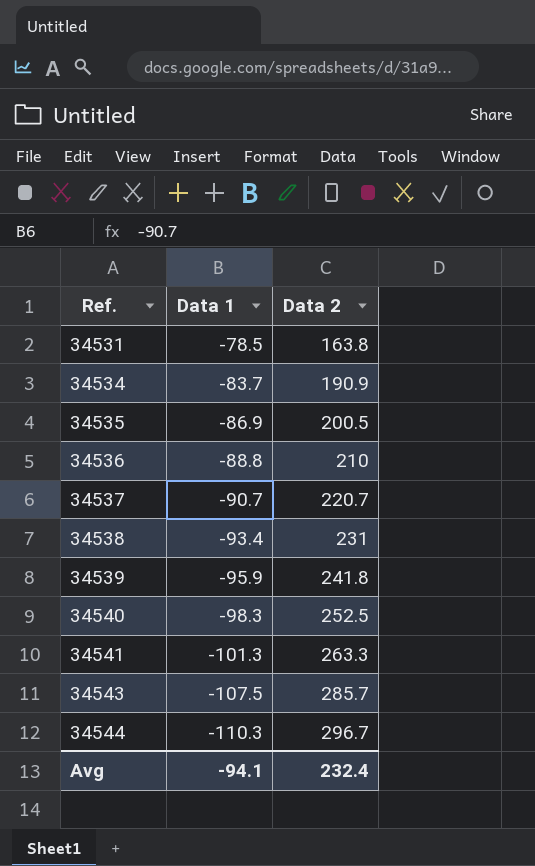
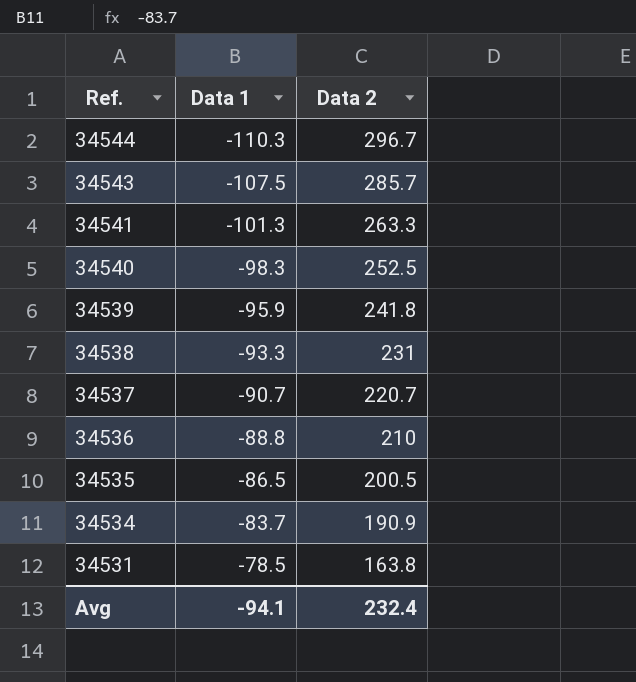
row order: Ref. ascending -> Ref. descending
34538 | Data 1: -93.4 -> -93.3
34535 | Data 1: -86.9 -> -86.5

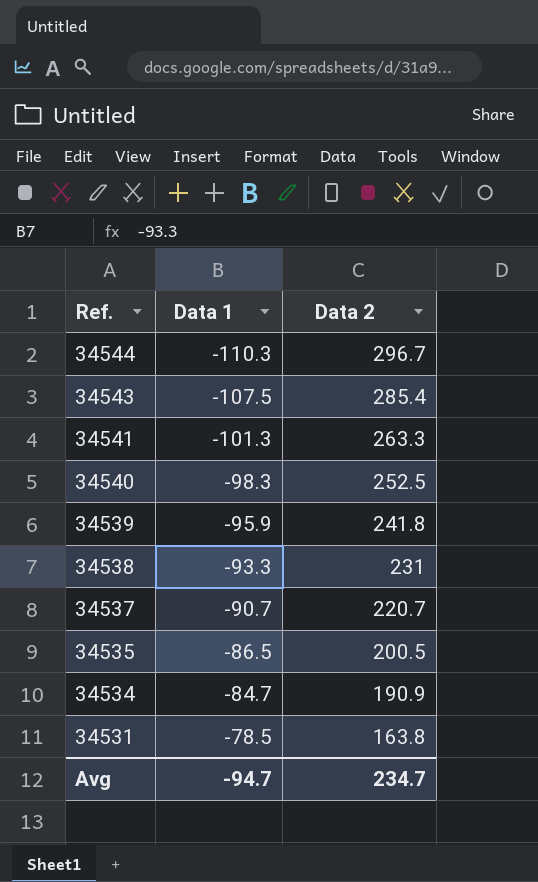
row 34536: -88.8 | 210 -> none
34543 | Data 2: 285.7 -> 285.4
34534 | Data 1: -83.7 -> -84.7
Avg | Data 1: -94.1 -> -94.7
Avg | Data 2: 232.4 -> 234.7

